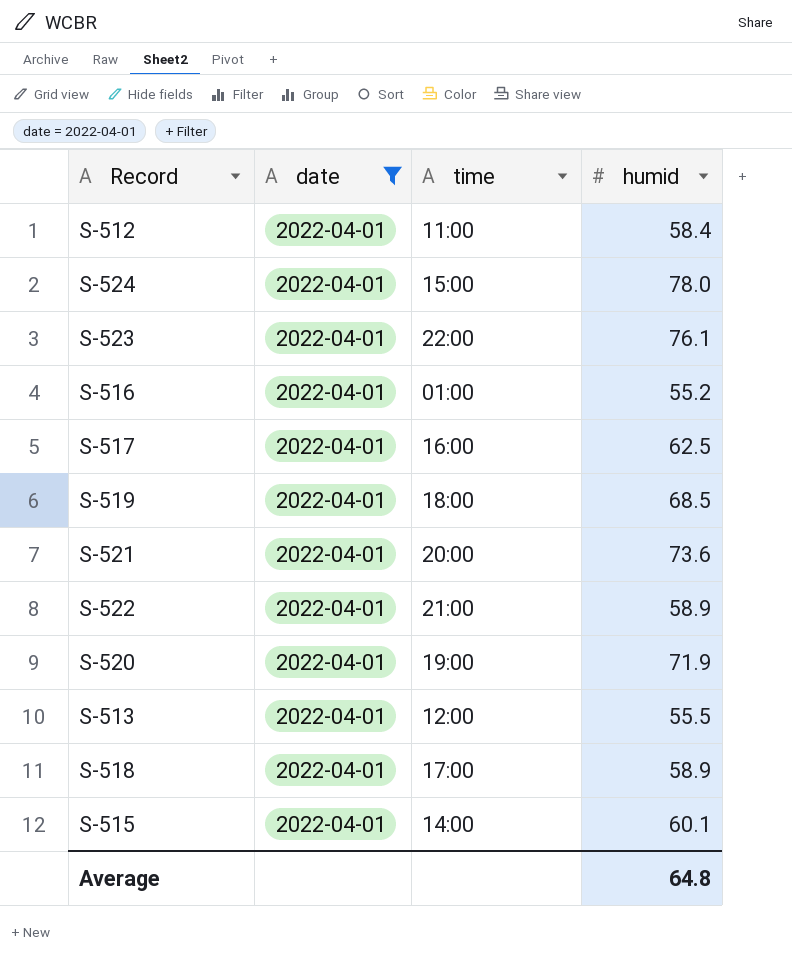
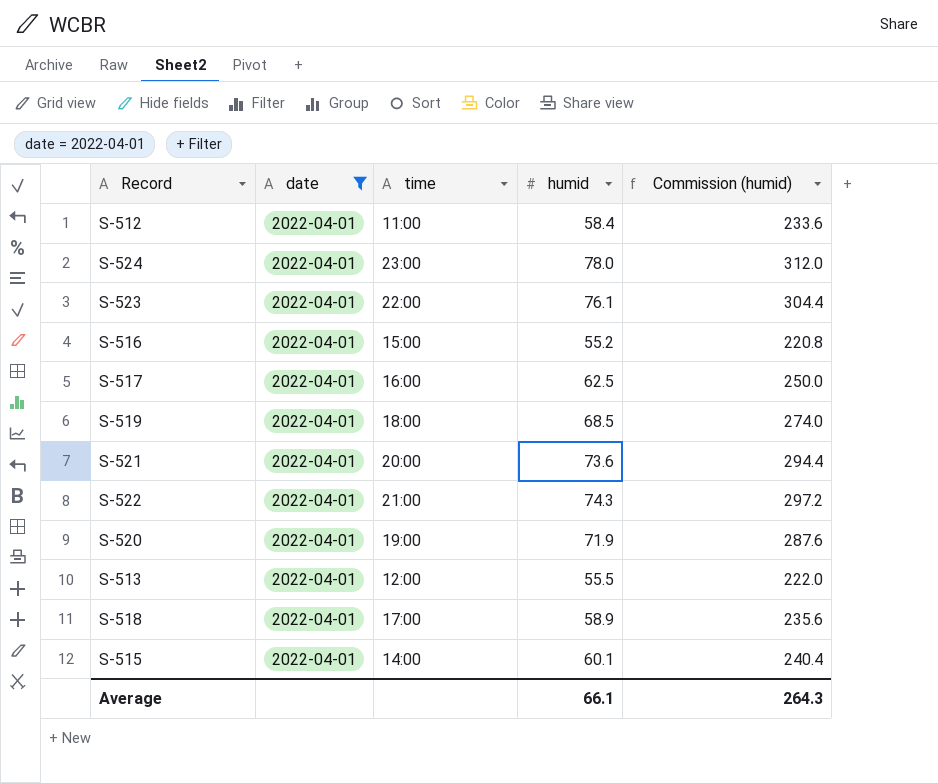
column Commission (humid) | formula: none -> [humid] * 4
S-524 | time: 15:00 -> 23:00
S-516 | time: 01:00 -> 15:00
S-522 | humid: 58.9 -> 74.3
Average | humid: 64.8 -> 66.1

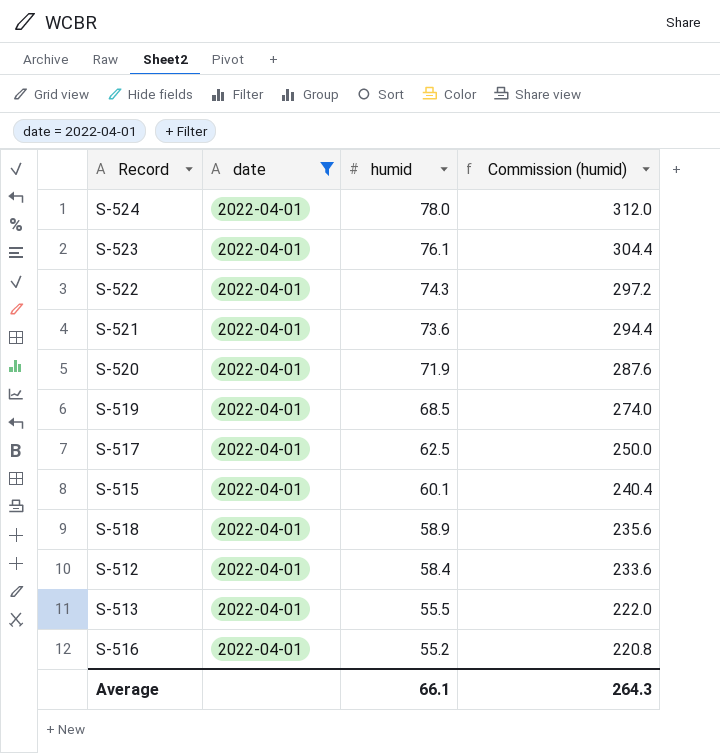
row order: none -> humid descending
column time | position: 3 -> none

